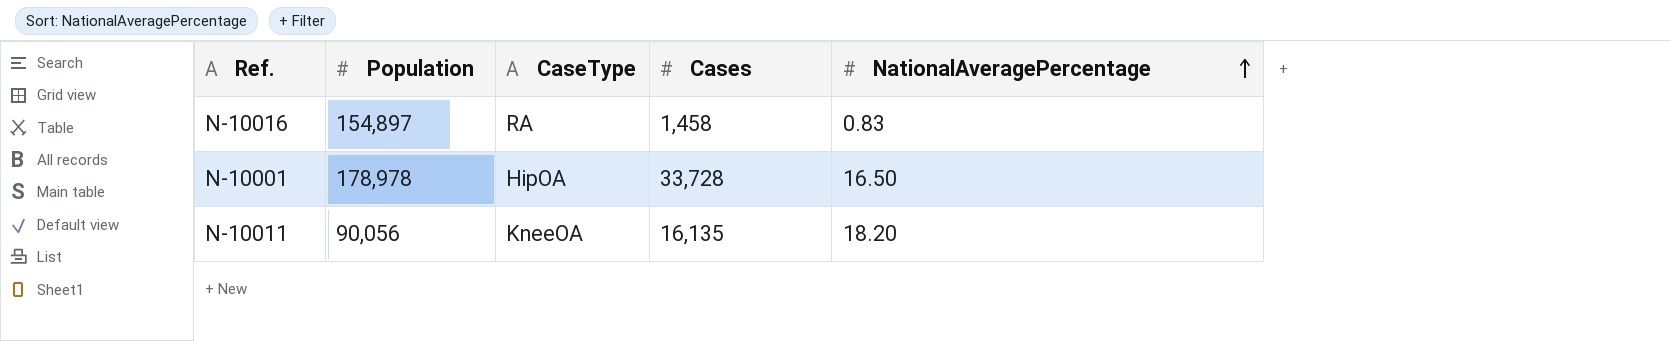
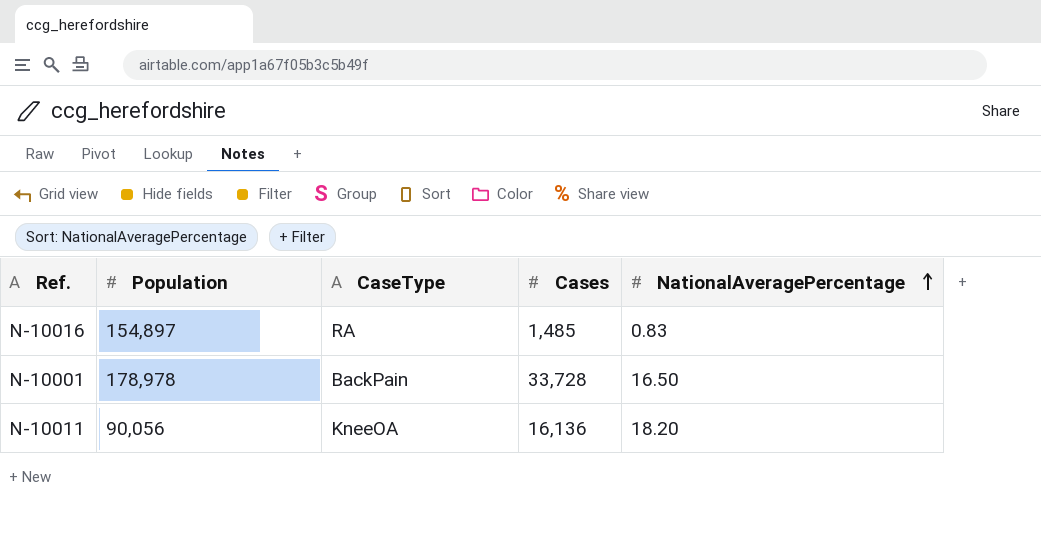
N-10016 | Cases: 1,458 -> 1,485
N-10001 | CaseType: HipOA -> BackPain
N-10011 | Cases: 16,135 -> 16,136

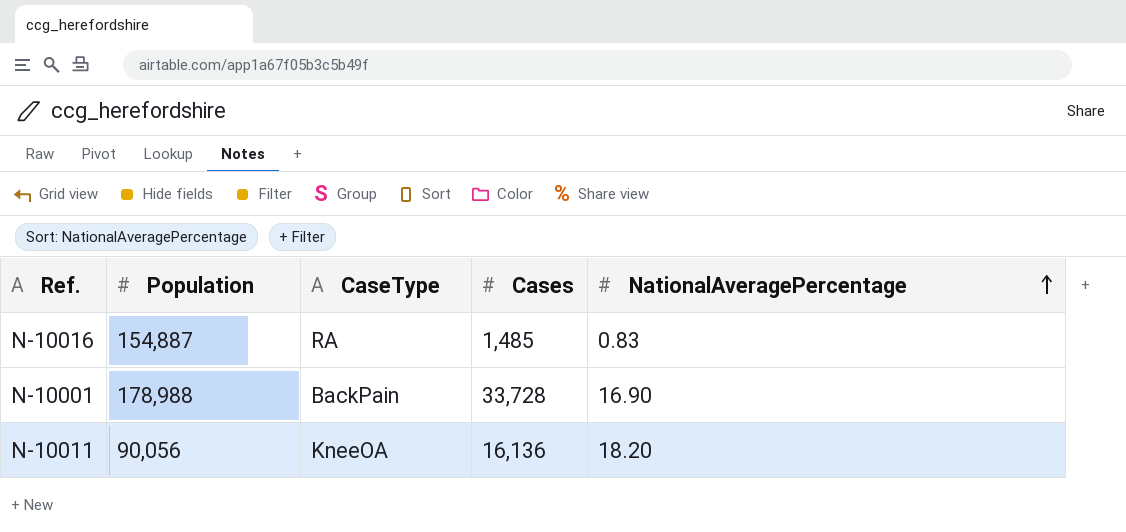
N-10016 | Population: 154,897 -> 154,887
N-10001 | Population: 178,978 -> 178,988
N-10001 | NationalAveragePercentage: 16.50 -> 16.90

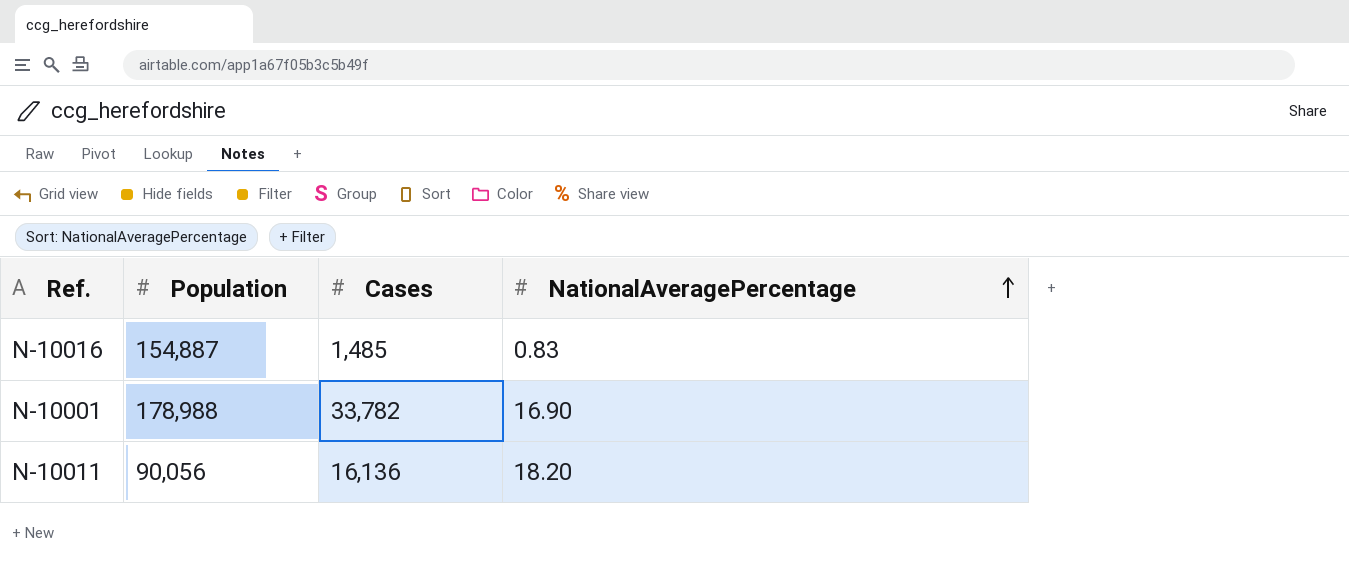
column CaseType | position: 3 -> none
N-10001 | Cases: 33,728 -> 33,782

